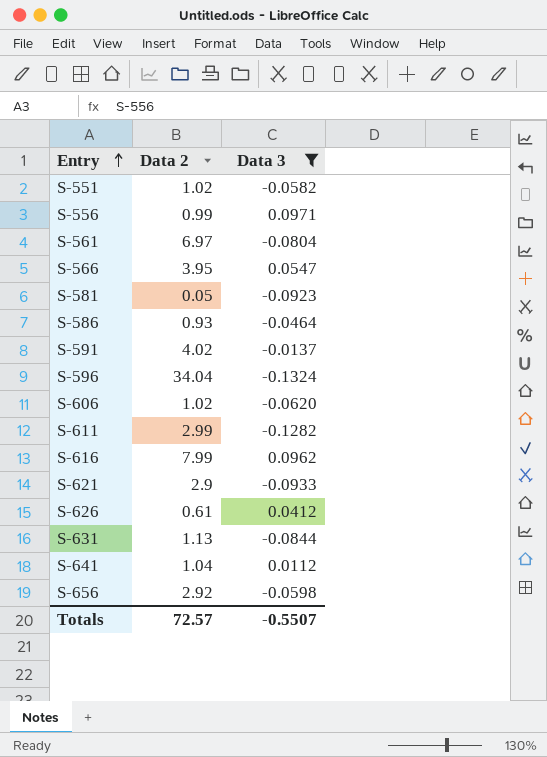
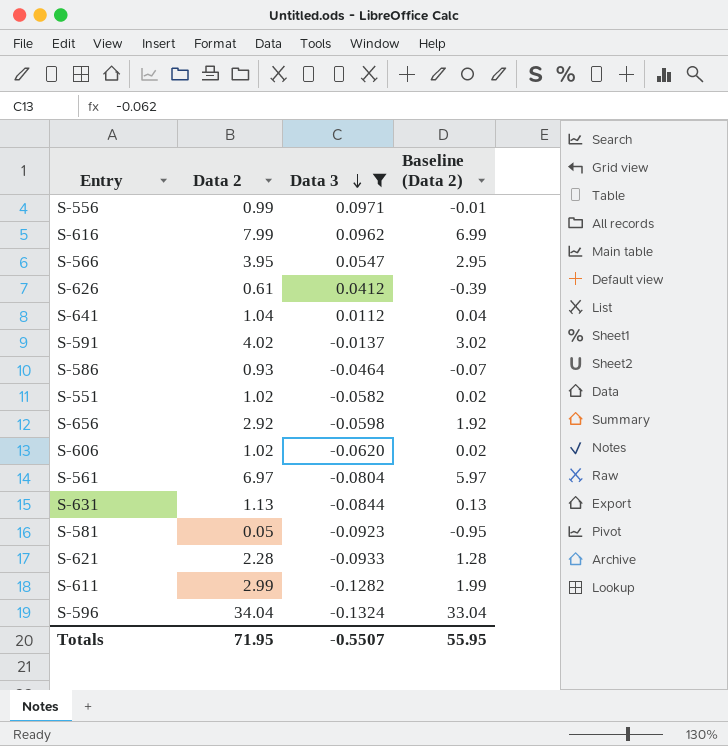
row order: Entry ascending -> Data 3 descending
column Baseline (Data 2) | formula: none -> [Data 2] - 1
S-621 | Data 2: 2.9 -> 2.28
Totals | Data 2: 72.57 -> 71.95

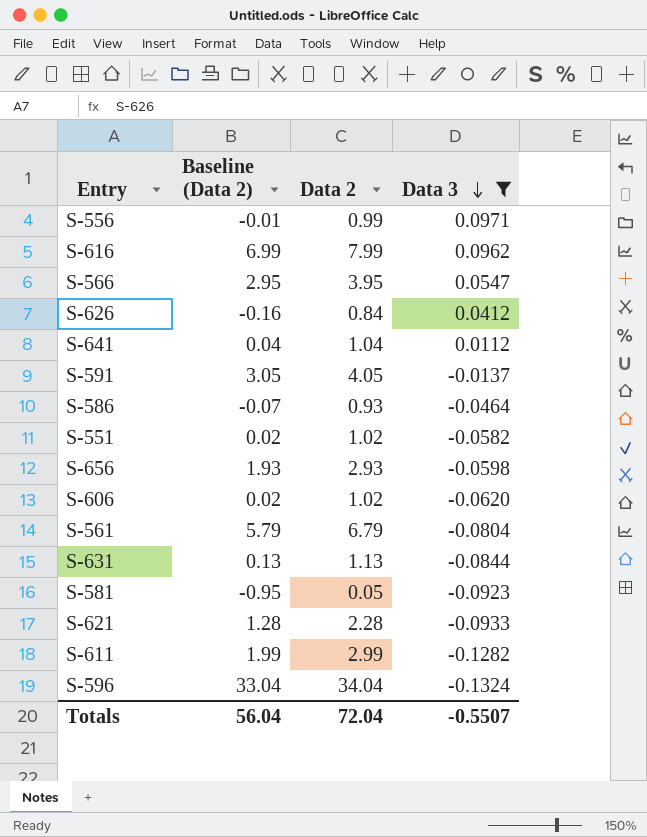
column Baseline (Data 2) | position: 4 -> 2
S-626 | Baseline (Data 2): -0.39 -> -0.16
S-626 | Data 2: 0.61 -> 0.84
S-591 | Baseline (Data 2): 3.02 -> 3.05
S-591 | Data 2: 4.02 -> 4.05
S-656 | Baseline (Data 2): 1.92 -> 1.93
S-656 | Data 2: 2.92 -> 2.93
S-561 | Baseline (Data 2): 5.97 -> 5.79
S-561 | Data 2: 6.97 -> 6.79
Totals | Baseline (Data 2): 55.95 -> 56.04
Totals | Data 2: 71.95 -> 72.04

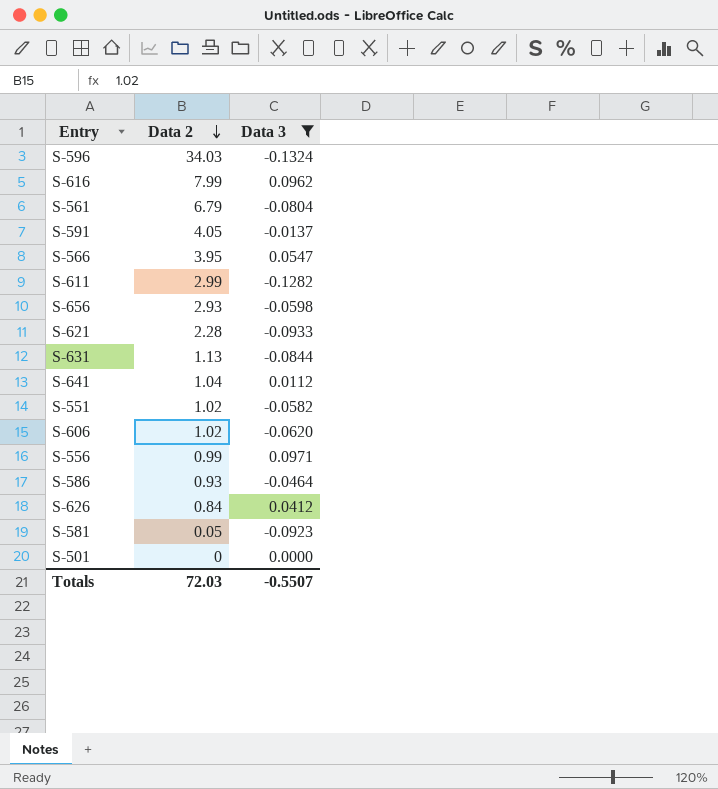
row order: Data 3 descending -> Data 2 descending
column Baseline (Data 2) | formula: [Data 2] - 1 -> none
S-596 | Data 2: 34.04 -> 34.03
row S-501: none -> 0 | 0.0000
Totals | Data 2: 72.04 -> 72.03

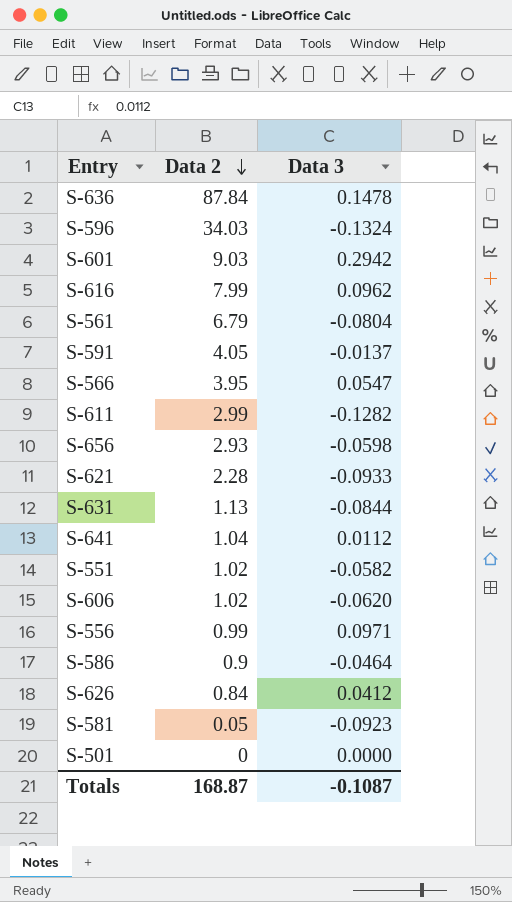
filter: Data 3 <= 0.0971 -> none
S-586 | Data 2: 0.93 -> 0.9
Totals | Data 2: 72.03 -> 168.87
Totals | Data 3: -0.5507 -> -0.1087

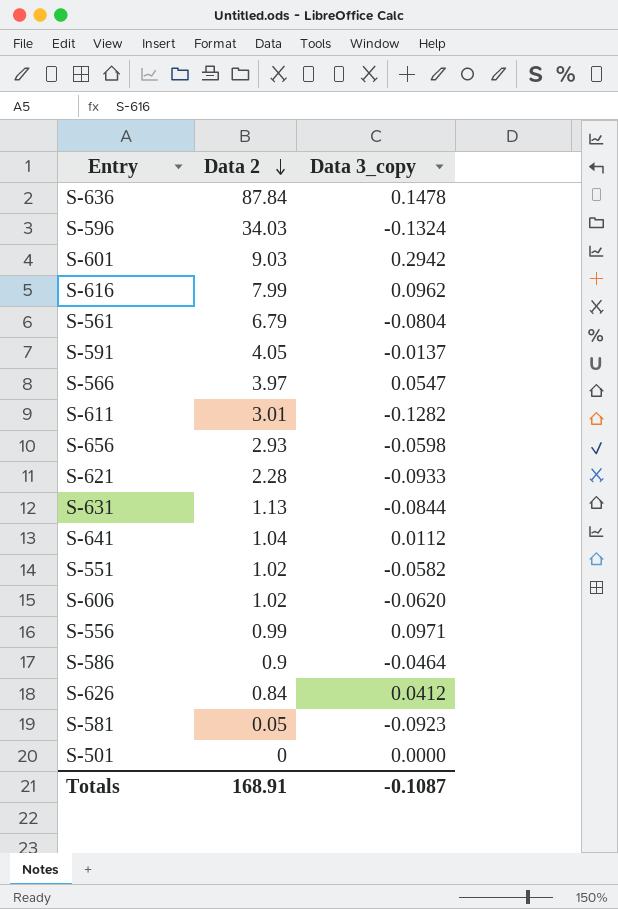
column name: Data 3 -> Data 3_copy
S-566 | Data 2: 3.95 -> 3.97
S-611 | Data 2: 2.99 -> 3.01
Totals | Data 2: 168.87 -> 168.91

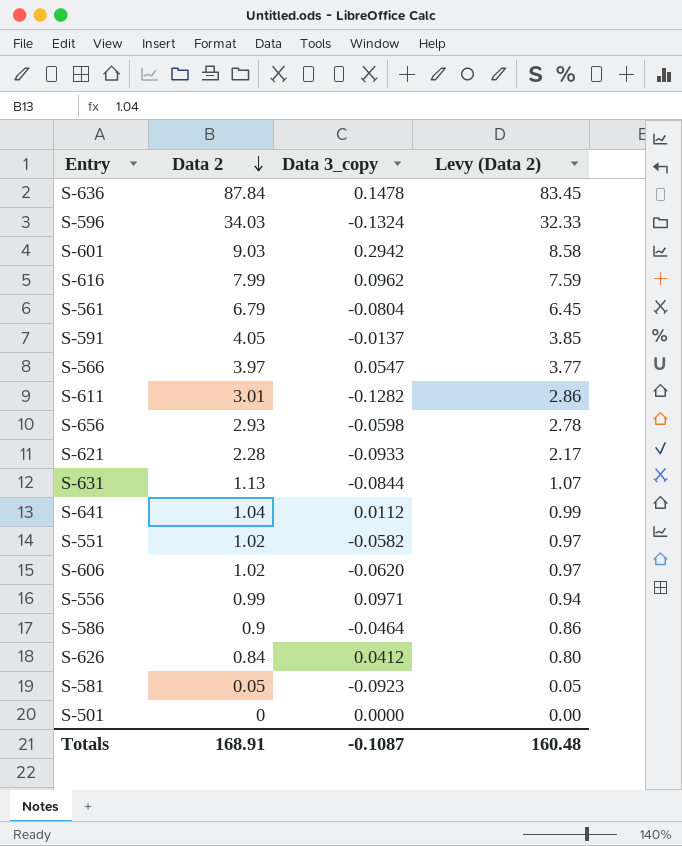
column Levy (Data 2) | formula: none -> [Data 2] * 0.95

